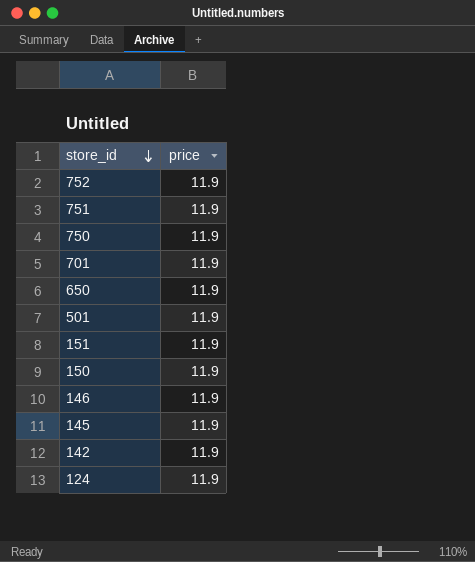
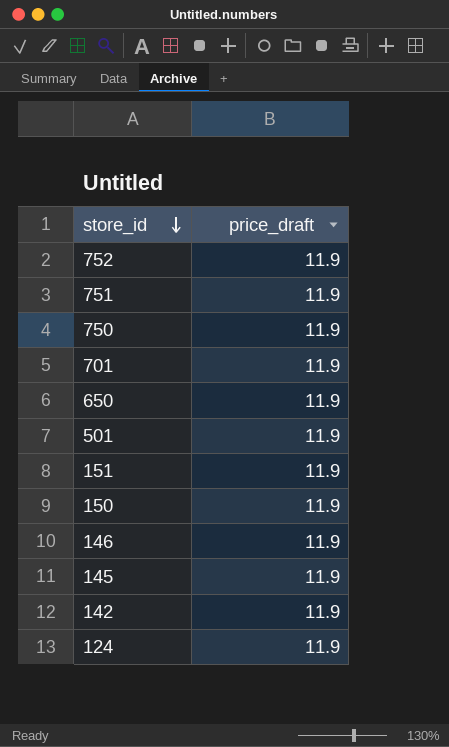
column name: price -> price_draft

